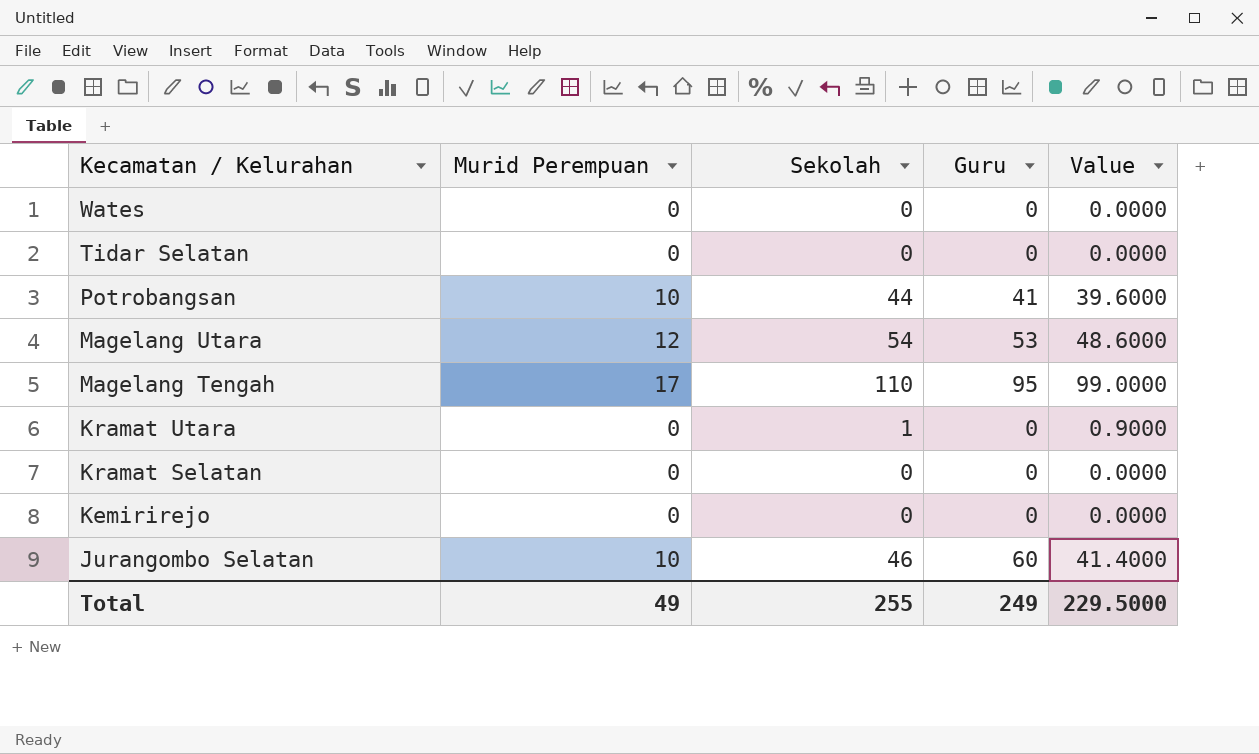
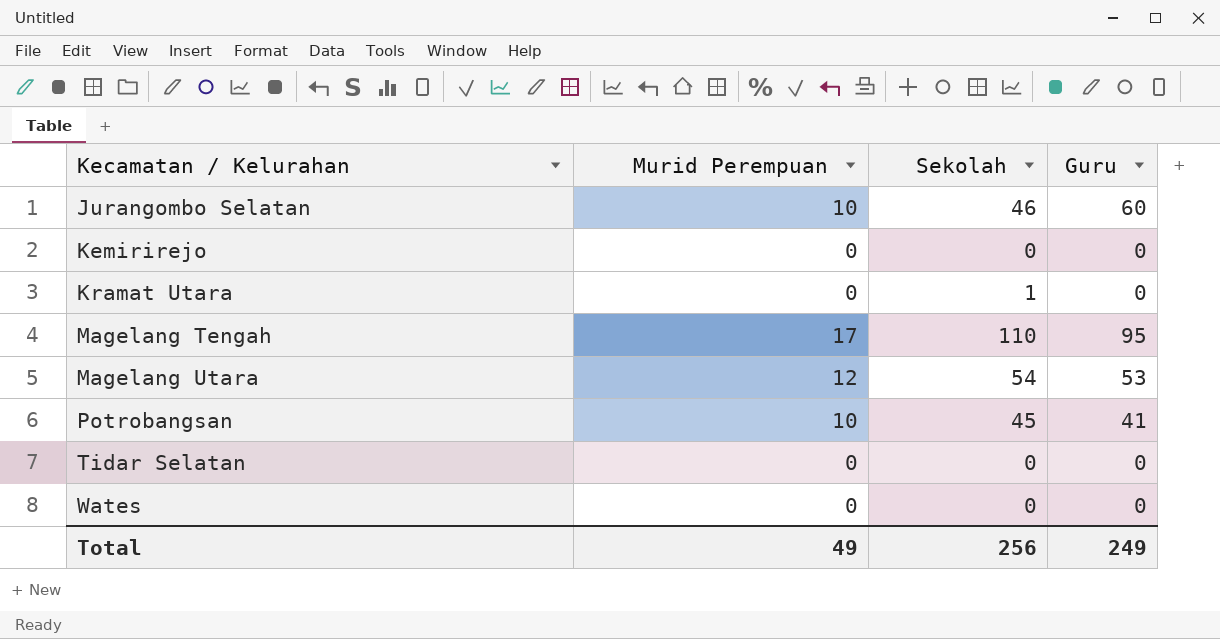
row order: Kecamatan / Kelurahan descending -> Kecamatan / Kelurahan ascending
column Value | formula: [Sekolah] * 0.9 -> none
row Kramat Selatan: 0 | 0 | 0 | 0.0000 -> none
Potrobangsan | Sekolah: 44 -> 45
Total | Sekolah: 255 -> 256

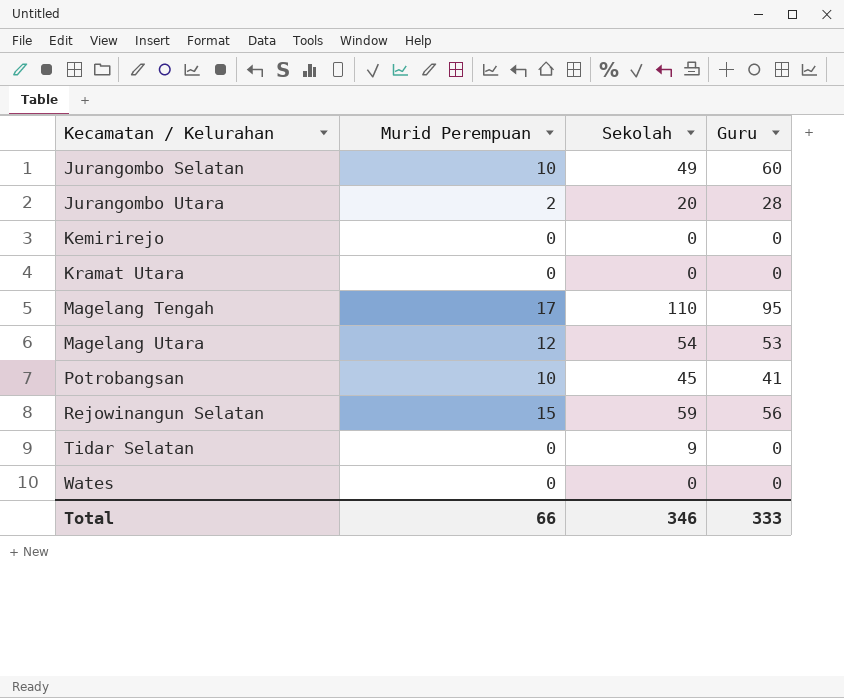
Jurangombo Selatan | Sekolah: 46 -> 49
row Jurangombo Utara: none -> 2 | 20 | 28
Kramat Utara | Sekolah: 1 -> 0
row Rejowinangun Selatan: none -> 15 | 59 | 56
Tidar Selatan | Sekolah: 0 -> 9
Total | Murid Perempuan: 49 -> 66
Total | Sekolah: 256 -> 346
Total | Guru: 249 -> 333

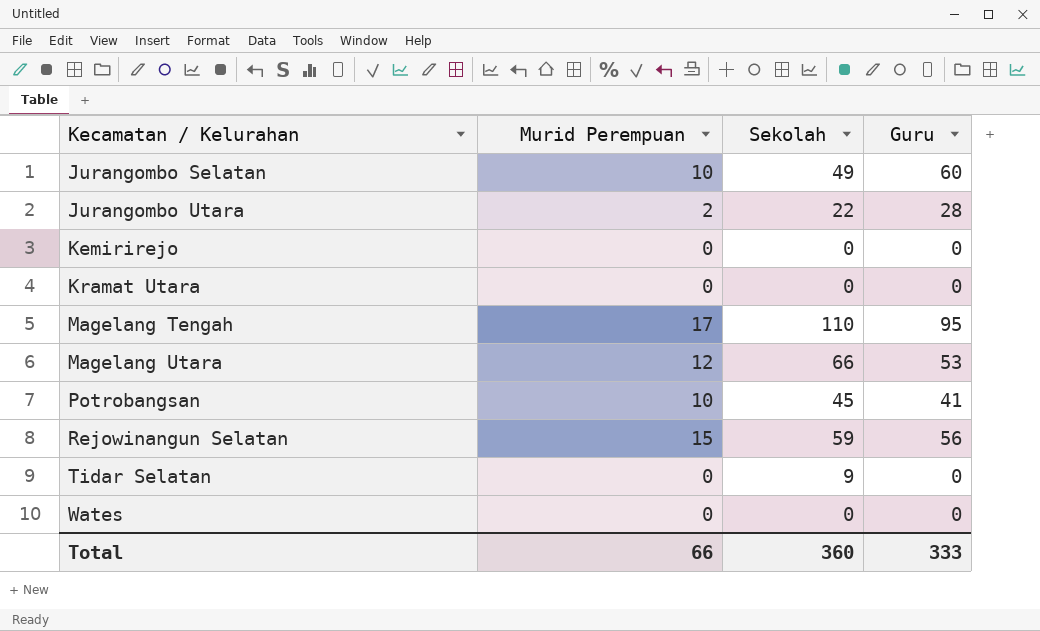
Jurangombo Utara | Sekolah: 20 -> 22
Magelang Utara | Sekolah: 54 -> 66
Total | Sekolah: 346 -> 360

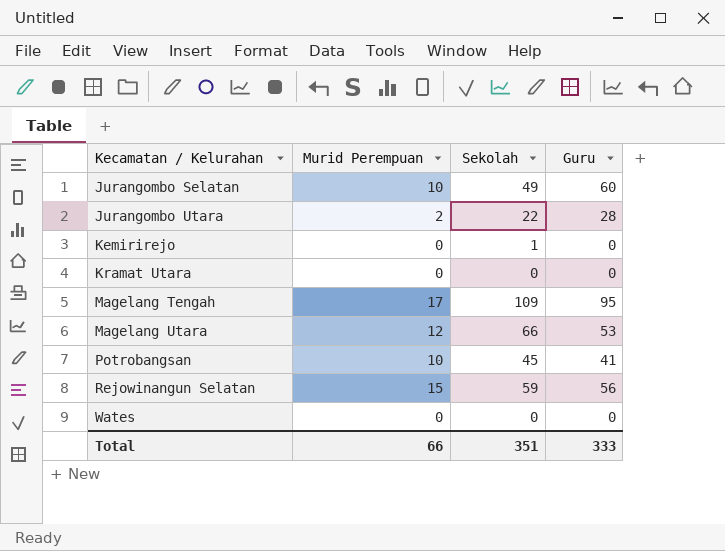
row Tidar Selatan: 0 | 9 | 0 -> none
Kemirirejo | Sekolah: 0 -> 1
Magelang Tengah | Sekolah: 110 -> 109
Total | Sekolah: 360 -> 351

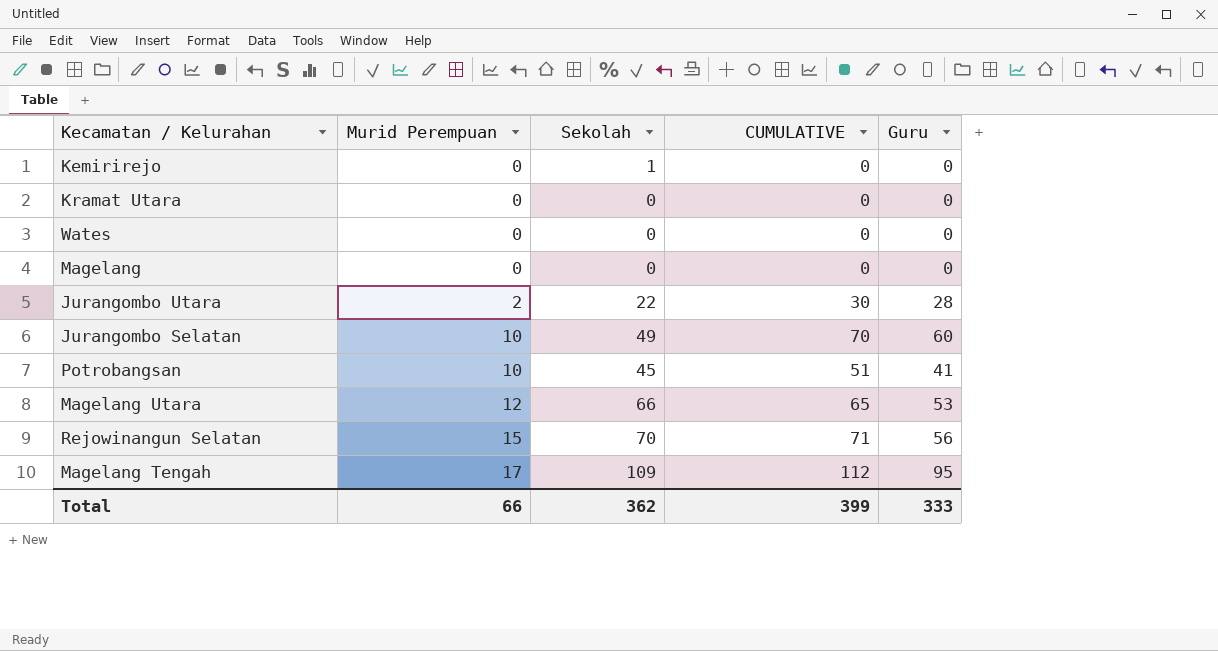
row order: Kecamatan / Kelurahan ascending -> Murid Perempuan ascending
column CUMULATIVE | formula: none -> [Murid Perempuan] + [Guru]
row Magelang: none -> 0 | 0 | 0 | 0
Rejowinangun Selatan | Sekolah: 59 -> 70
Total | Sekolah: 351 -> 362

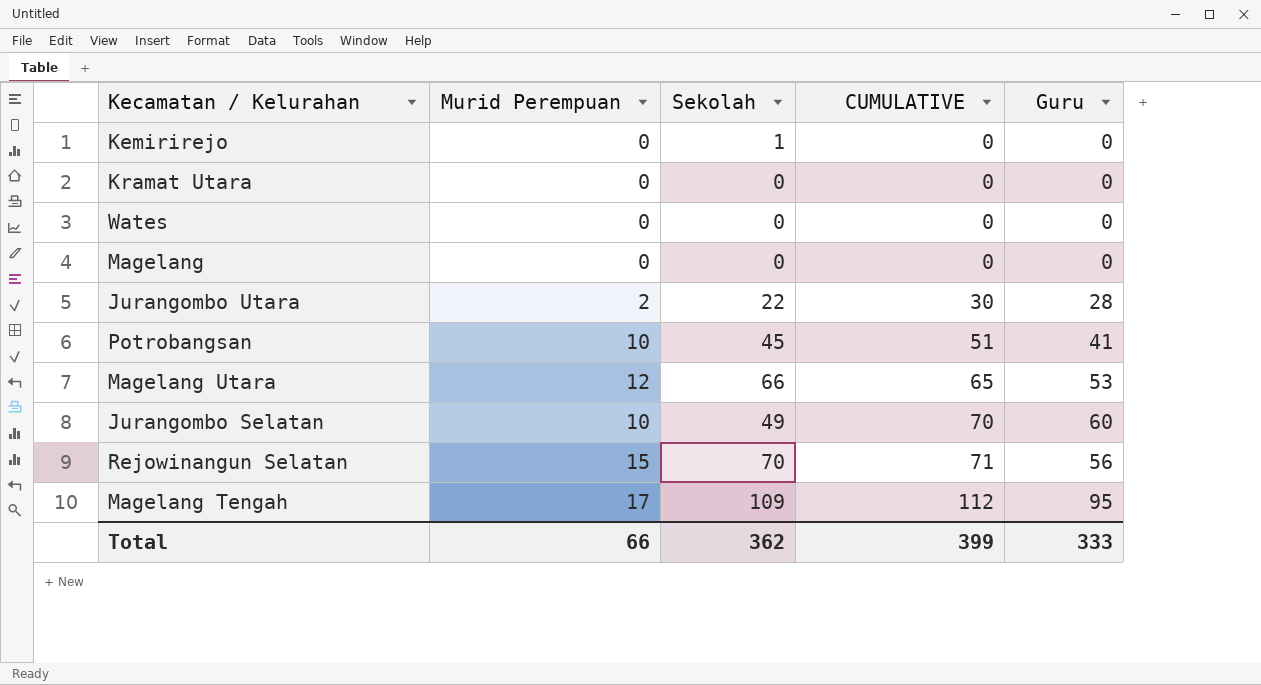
row order: Murid Perempuan ascending -> CUMULATIVE ascending

